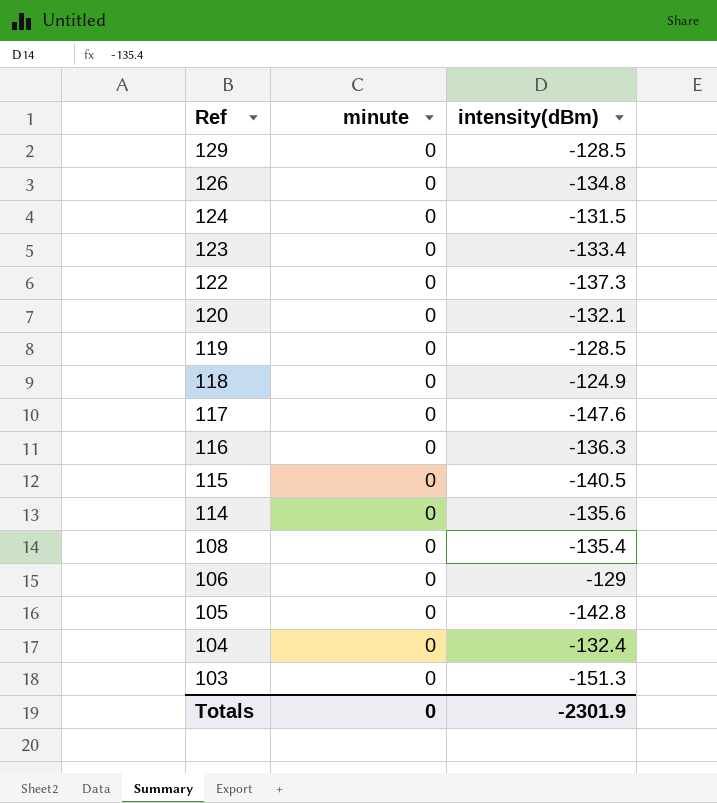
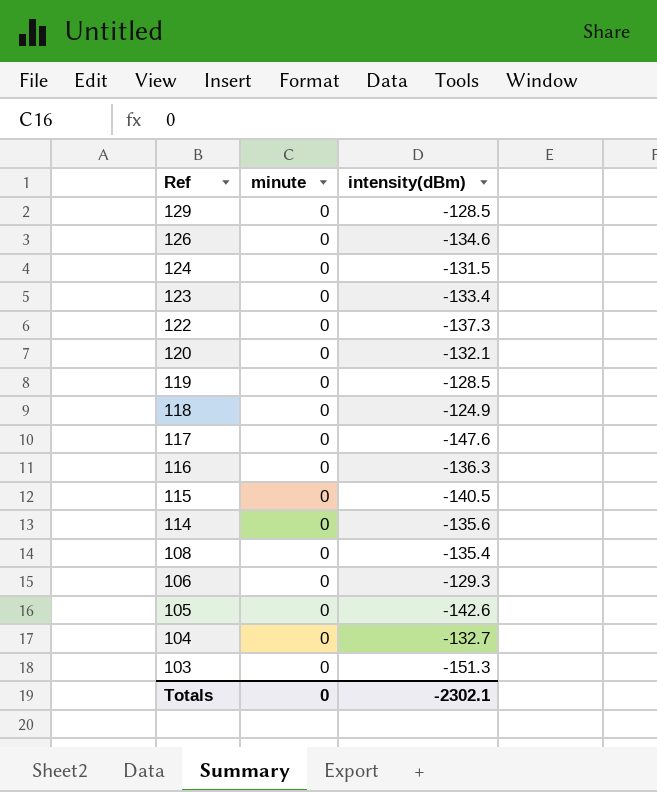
126 | intensity(dBm): -134.8 -> -134.6
106 | intensity(dBm): -129 -> -129.3
105 | intensity(dBm): -142.8 -> -142.6
104 | intensity(dBm): -132.4 -> -132.7
Totals | intensity(dBm): -2301.9 -> -2302.1

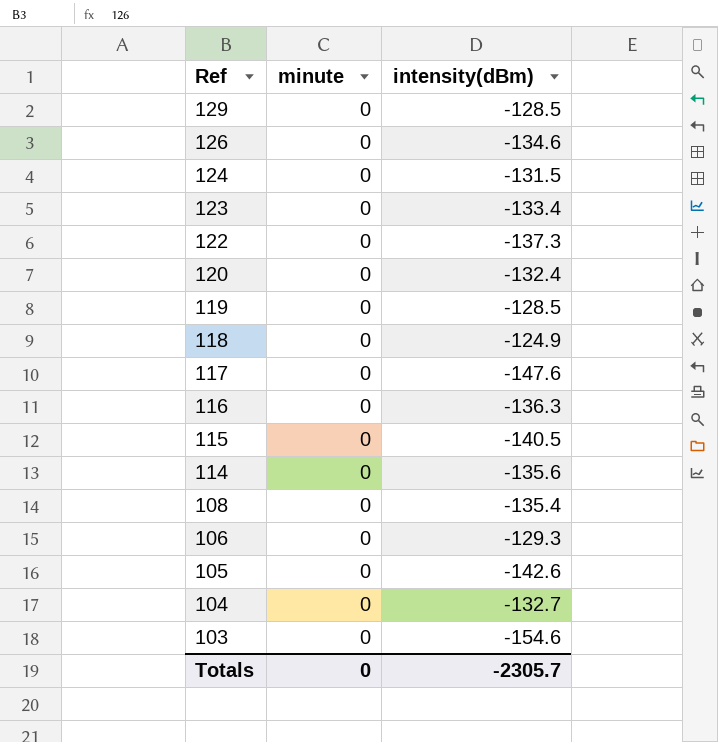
120 | intensity(dBm): -132.1 -> -132.4
103 | intensity(dBm): -151.3 -> -154.6
Totals | intensity(dBm): -2302.1 -> -2305.7

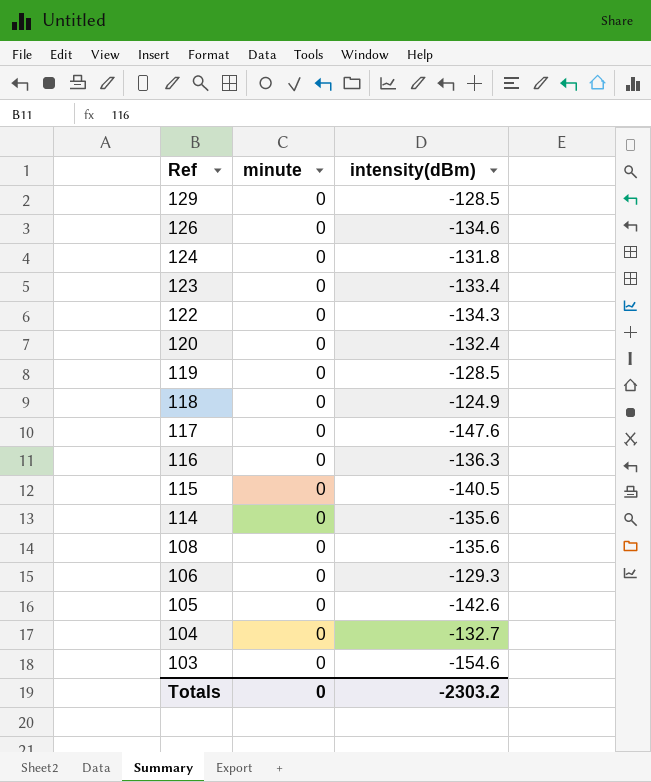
124 | intensity(dBm): -131.5 -> -131.8
122 | intensity(dBm): -137.3 -> -134.3
108 | intensity(dBm): -135.4 -> -135.6
Totals | intensity(dBm): -2305.7 -> -2303.2

